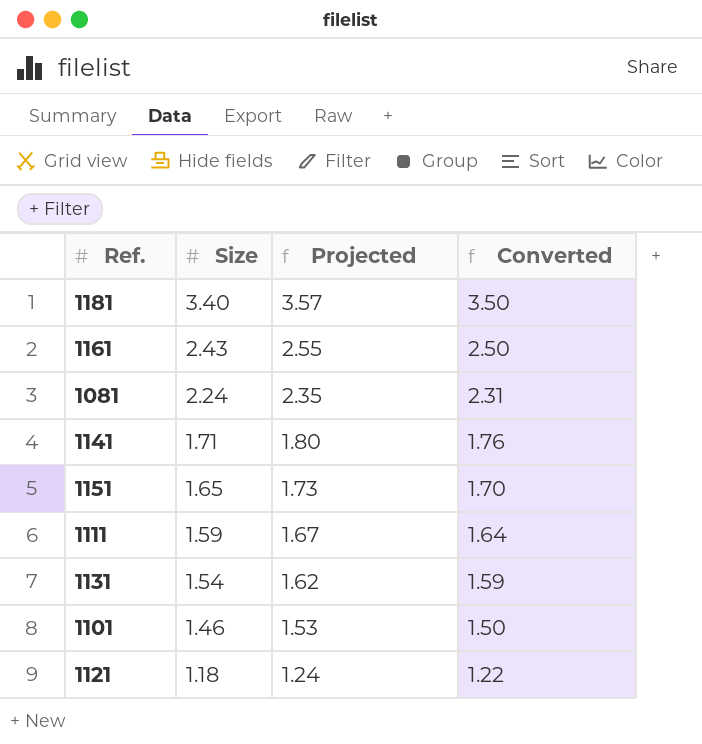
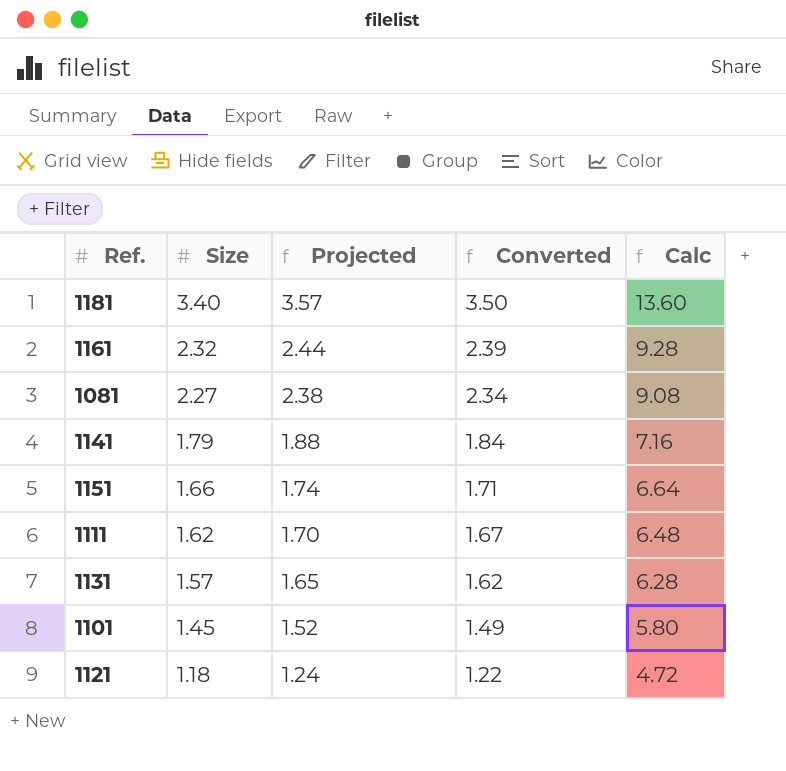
column Calc | formula: none -> [Size] * 4
1161 | Size: 2.43 -> 2.32
1161 | Projected: 2.55 -> 2.44
1161 | Converted: 2.50 -> 2.39
1081 | Size: 2.24 -> 2.27
1081 | Projected: 2.35 -> 2.38
1081 | Converted: 2.31 -> 2.34
1141 | Size: 1.71 -> 1.79
1141 | Projected: 1.80 -> 1.88
1141 | Converted: 1.76 -> 1.84
1151 | Size: 1.65 -> 1.66
1151 | Projected: 1.73 -> 1.74
1151 | Converted: 1.70 -> 1.71
1111 | Size: 1.59 -> 1.62
1111 | Projected: 1.67 -> 1.70
1111 | Converted: 1.64 -> 1.67
1131 | Size: 1.54 -> 1.57
1131 | Projected: 1.62 -> 1.65
1131 | Converted: 1.59 -> 1.62
1101 | Size: 1.46 -> 1.45
1101 | Projected: 1.53 -> 1.52
1101 | Converted: 1.50 -> 1.49

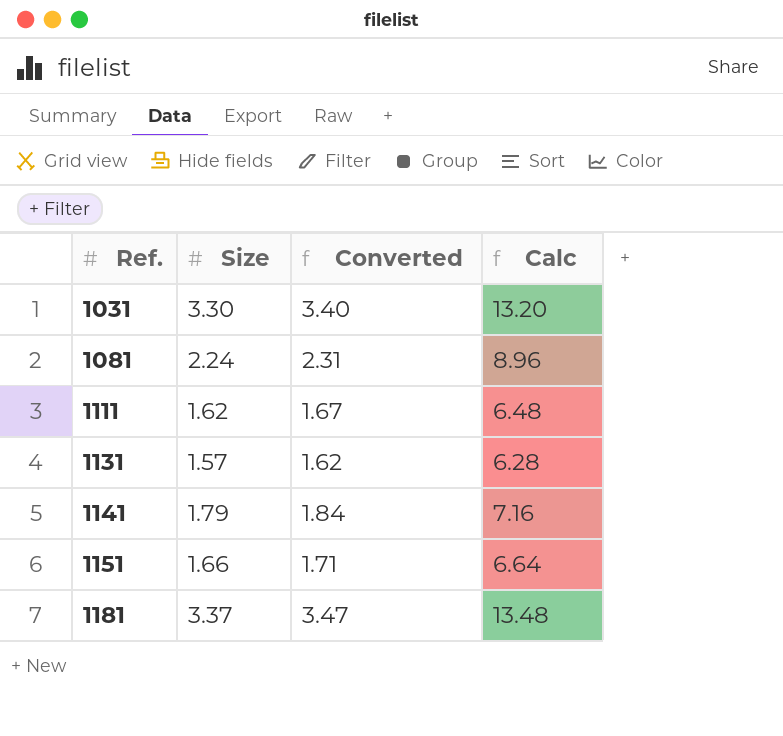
row order: Size descending -> Ref. ascending
column Projected | formula: [Size] * 1.05 -> none
row 1161: 2.32 | 2.44 | 2.39 | 9.28 -> none
row 1101: 1.45 | 1.52 | 1.49 | 5.80 -> none
row 1121: 1.18 | 1.24 | 1.22 | 4.72 -> none
row 1031: none -> 3.30 | 3.40 | 13.20
1081 | Size: 2.27 -> 2.24
1081 | Converted: 2.34 -> 2.31
1081 | Calc: 9.08 -> 8.96
1181 | Size: 3.40 -> 3.37
1181 | Converted: 3.50 -> 3.47
1181 | Calc: 13.60 -> 13.48

